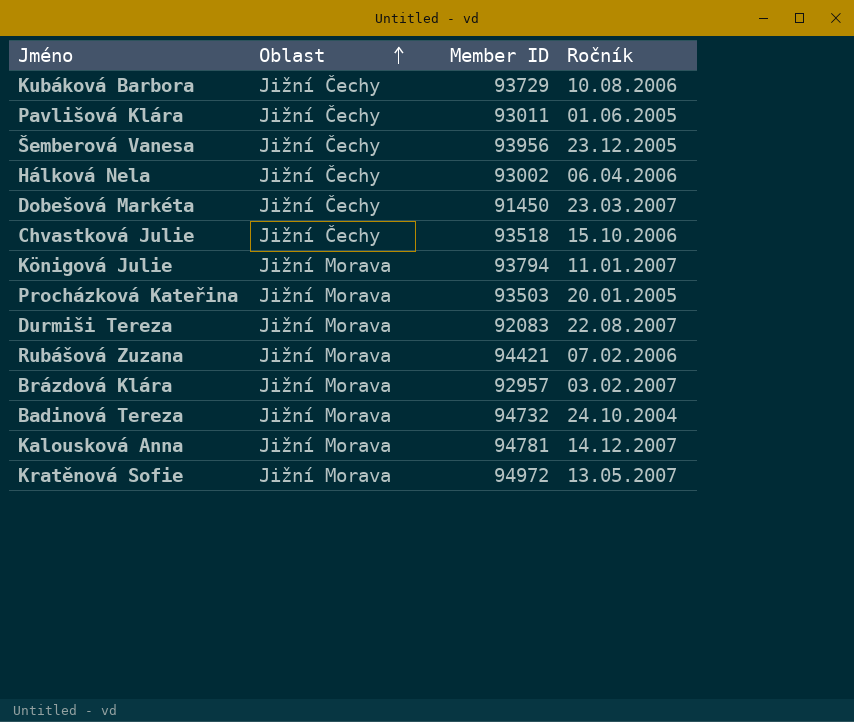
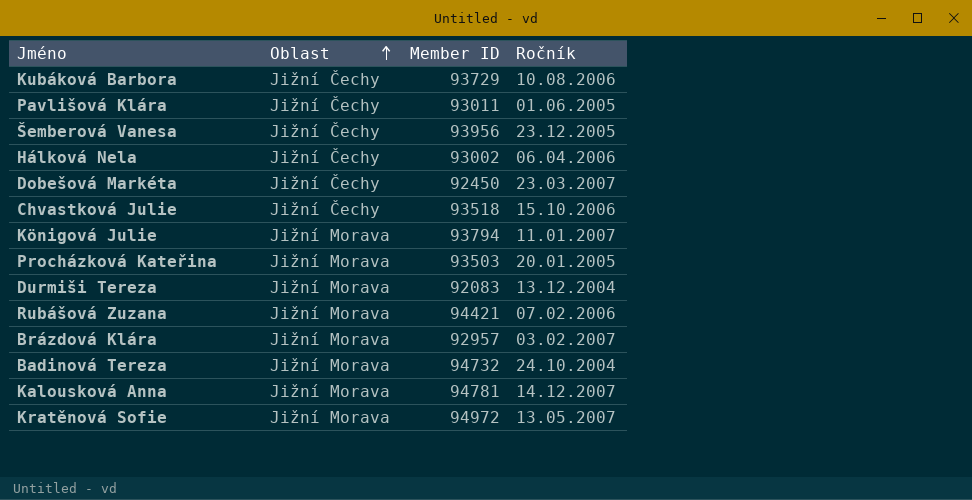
Dobešová Markéta | Member ID: 91450 -> 92450
Durmiši Tereza | Ročník: 22.08.2007 -> 13.12.2004

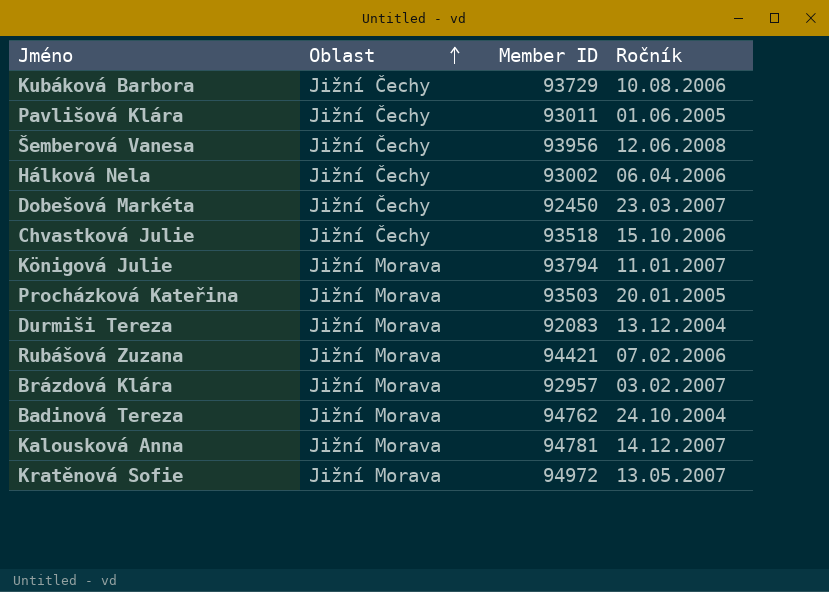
Šemberová Vanesa | Ročník: 23.12.2005 -> 12.06.2008
Badinová Tereza | Member ID: 94732 -> 94762

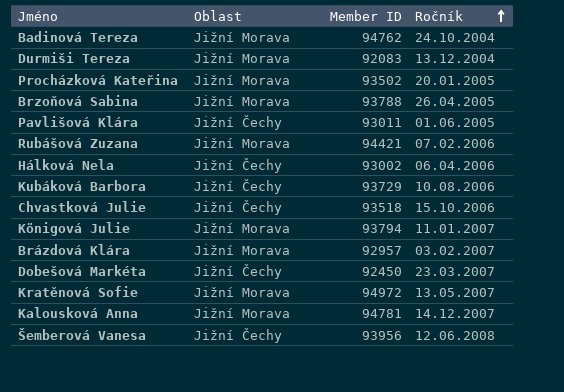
row order: Oblast ascending -> Ročník ascending
Procházková Kateřina | Member ID: 93503 -> 93502
row Brzoňová Sabina: none -> Jižní Morava | 93788 | 26.04.2005

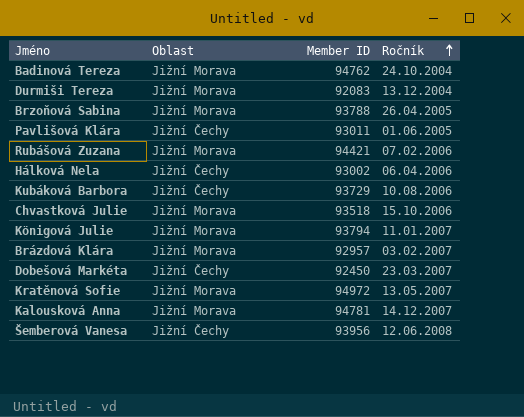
row Procházková Kateřina: Jižní Morava | 93502 | 20.01.2005 -> none
Chvastková Julie | Oblast: Jižní Čechy -> Jižní Morava

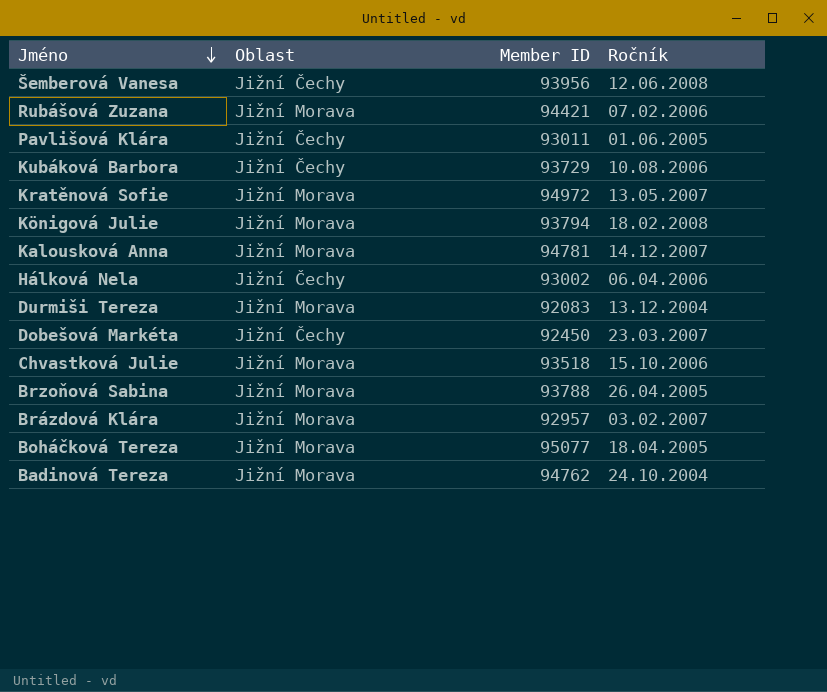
row order: Ročník ascending -> Jméno descending
Königová Julie | Ročník: 11.01.2007 -> 18.02.2008
row Boháčková Tereza: none -> Jižní Morava | 95077 | 18.04.2005

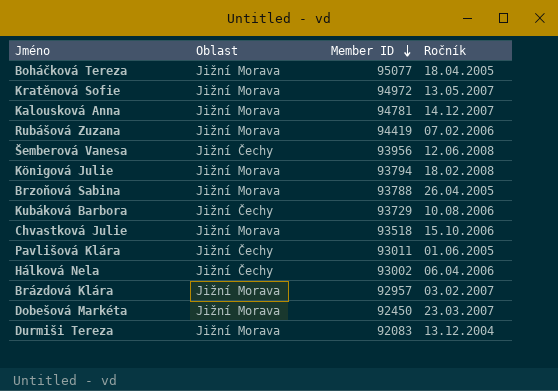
row order: Jméno descending -> Member ID descending
row Badinová Tereza: Jižní Morava | 94762 | 24.10.2004 -> none
Rubášová Zuzana | Member ID: 94421 -> 94419
Dobešová Markéta | Oblast: Jižní Čechy -> Jižní Morava

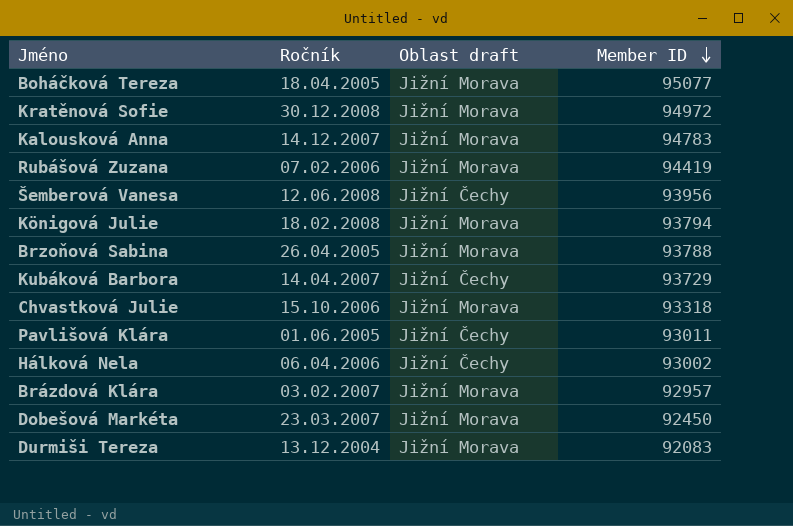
column Ročník | position: 4 -> 2
column name: Oblast -> Oblast draft
Kratěnová Sofie | Ročník: 13.05.2007 -> 30.12.2008
Kalousková Anna | Member ID: 94781 -> 94783
Kubáková Barbora | Ročník: 10.08.2006 -> 14.04.2007
Chvastková Julie | Member ID: 93518 -> 93318

